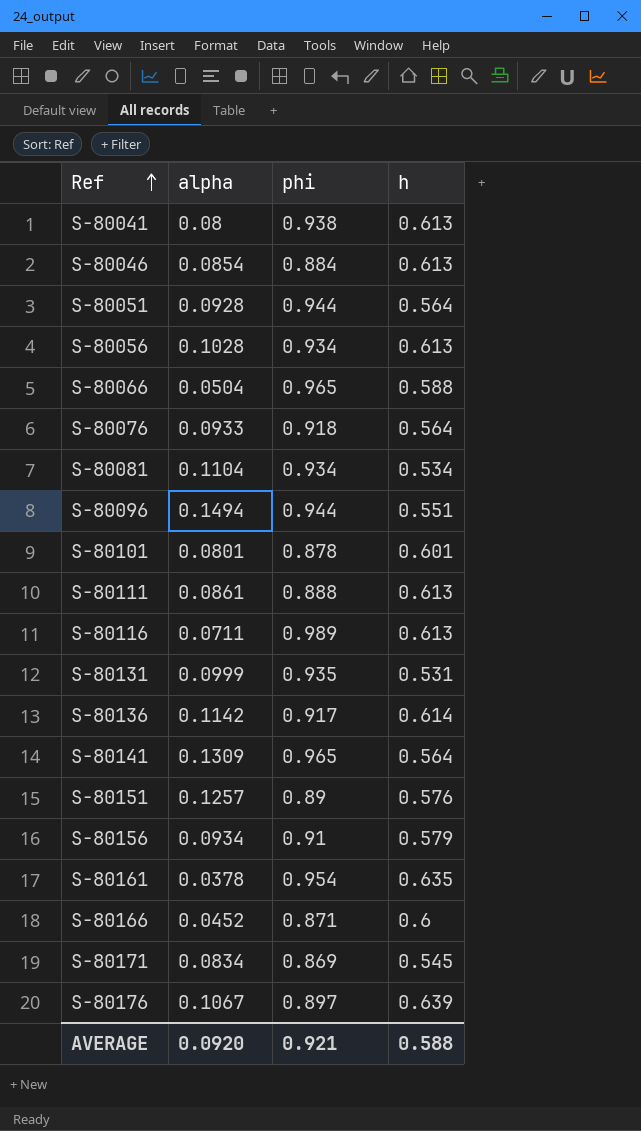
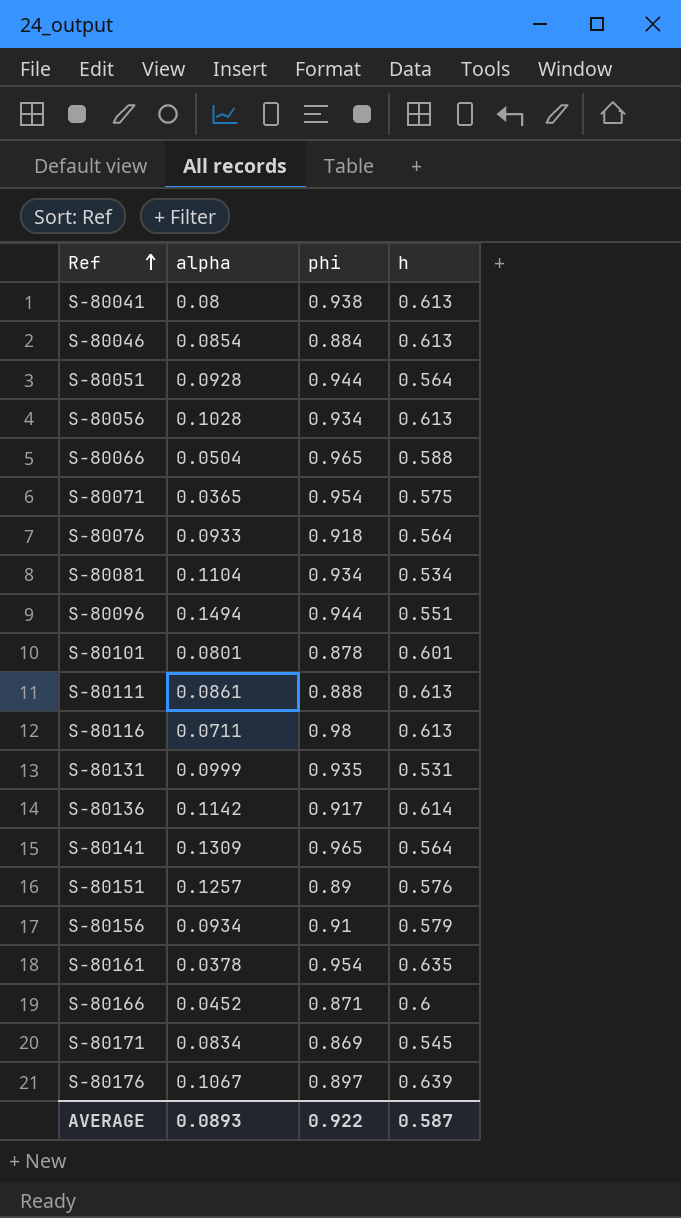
row S-80071: none -> 0.0365 | 0.954 | 0.575
S-80116 | phi: 0.989 -> 0.98
AVERAGE | alpha: 0.0920 -> 0.0893
AVERAGE | phi: 0.921 -> 0.922
AVERAGE | h: 0.588 -> 0.587

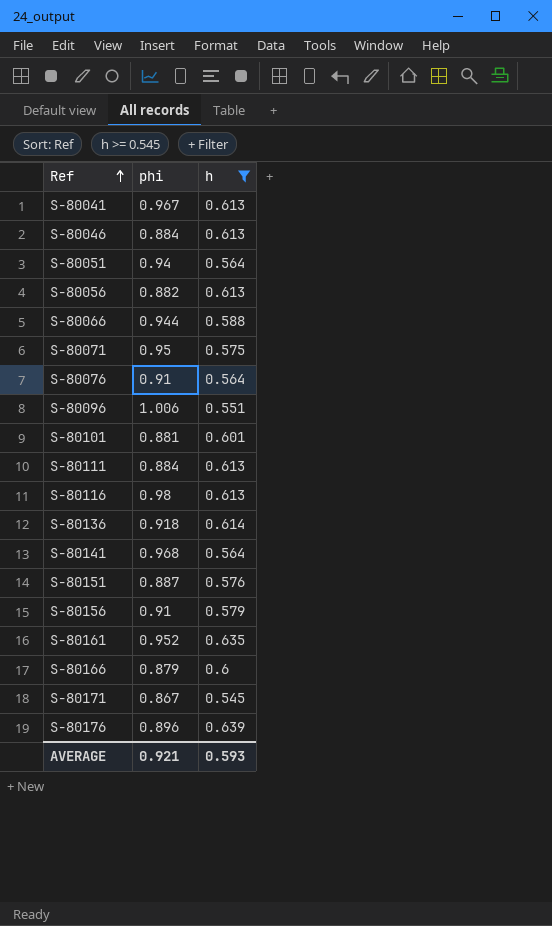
filter: none -> h >= 0.545
column alpha | position: 2 -> none
S-80041 | phi: 0.938 -> 0.967
S-80051 | phi: 0.944 -> 0.94
S-80056 | phi: 0.934 -> 0.882
S-80066 | phi: 0.965 -> 0.944
S-80071 | phi: 0.954 -> 0.95
S-80076 | phi: 0.918 -> 0.91
S-80096 | phi: 0.944 -> 1.006
S-80101 | phi: 0.878 -> 0.881
S-80111 | phi: 0.888 -> 0.884
S-80136 | phi: 0.917 -> 0.918
S-80141 | phi: 0.965 -> 0.968
S-80151 | phi: 0.89 -> 0.887
S-80161 | phi: 0.954 -> 0.952
S-80166 | phi: 0.871 -> 0.879
S-80171 | phi: 0.869 -> 0.867
S-80176 | phi: 0.897 -> 0.896
AVERAGE | phi: 0.922 -> 0.921
AVERAGE | h: 0.587 -> 0.593

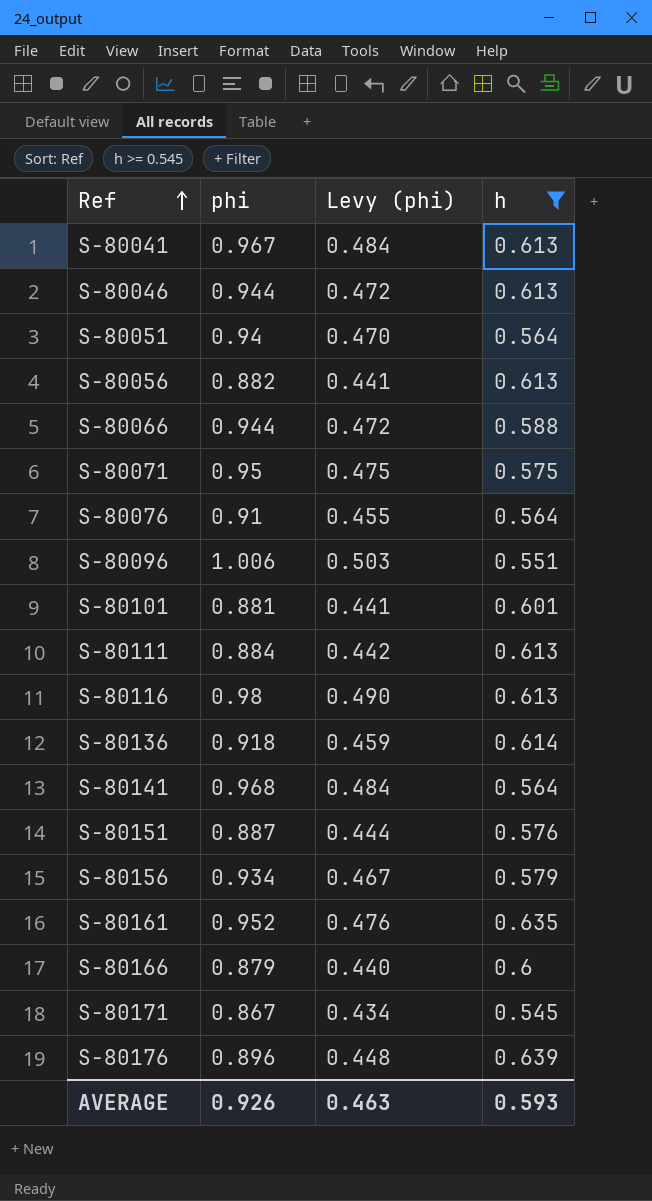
column Levy (phi) | formula: none -> [phi] * 0.5
S-80046 | phi: 0.884 -> 0.944
S-80156 | phi: 0.91 -> 0.934
AVERAGE | phi: 0.921 -> 0.926

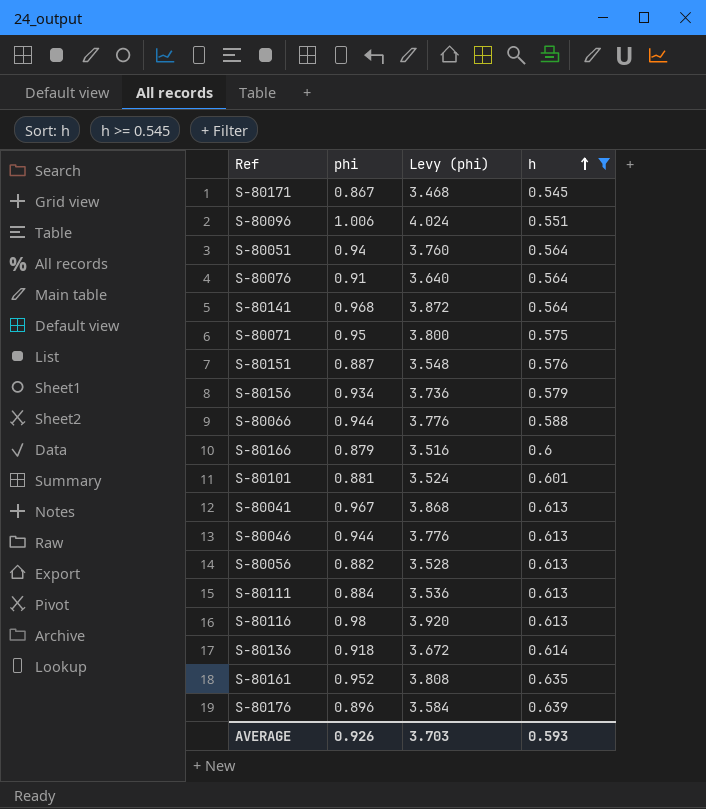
row order: Ref ascending -> h ascending
column Levy (phi) | formula: [phi] * 0.5 -> [phi] * 4
AVERAGE | Levy (phi): 0.463 -> 3.703

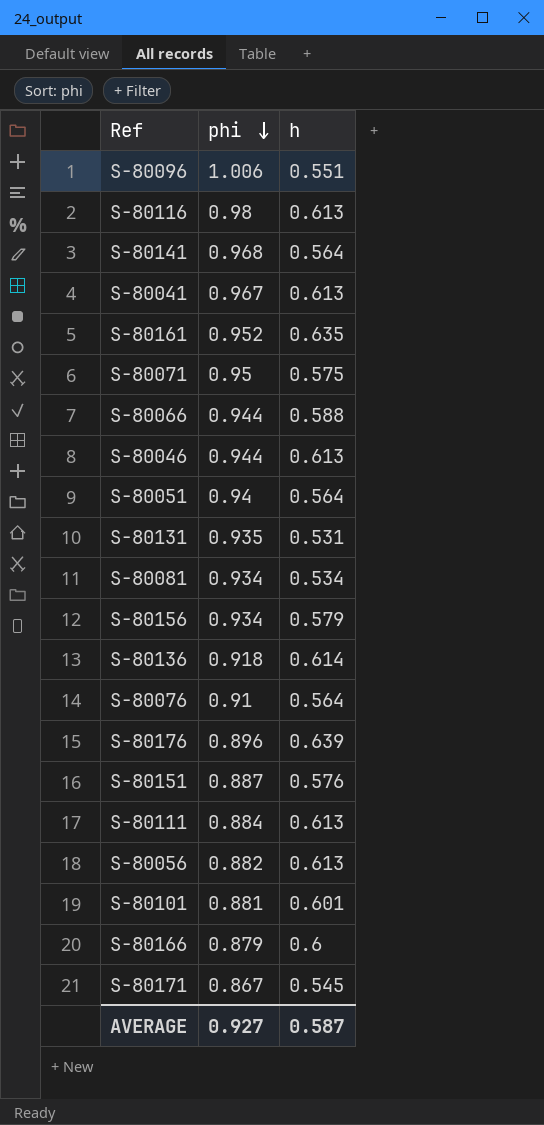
filter: h >= 0.545 -> none
row order: h ascending -> phi descending
column Levy (phi) | formula: [phi] * 4 -> none
AVERAGE | phi: 0.926 -> 0.927
AVERAGE | h: 0.593 -> 0.587

